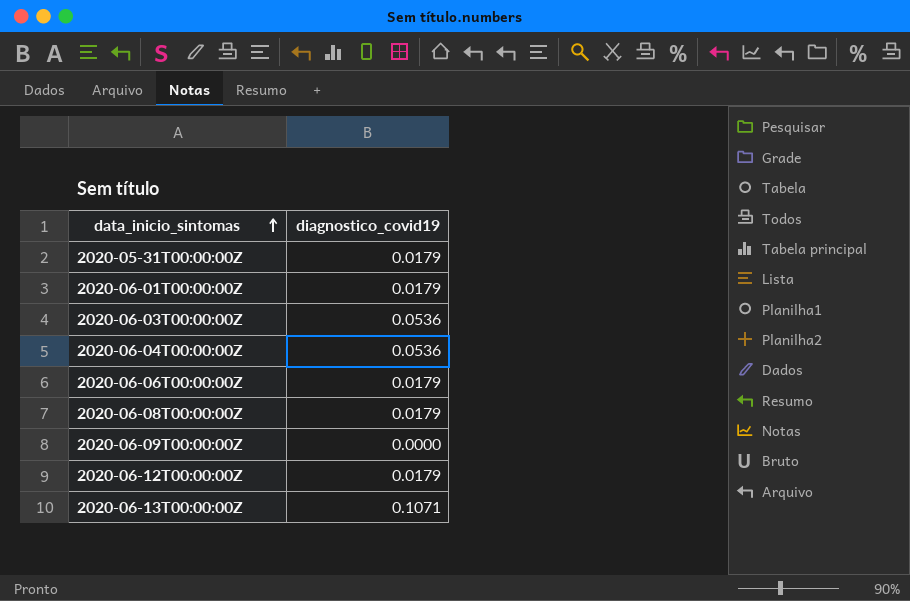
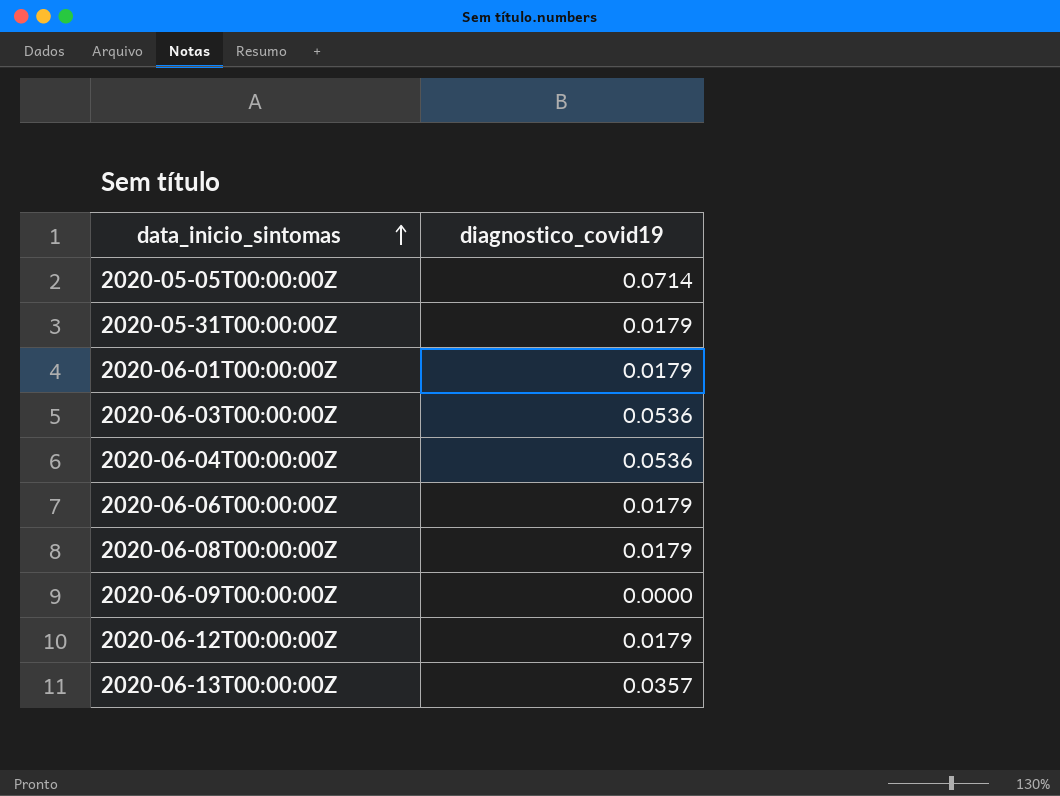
row 2020-05-05T00:00:00Z: none -> 0.0714
2020-06-13T00:00:00Z | diagnostico_covid19: 0.1071 -> 0.0357

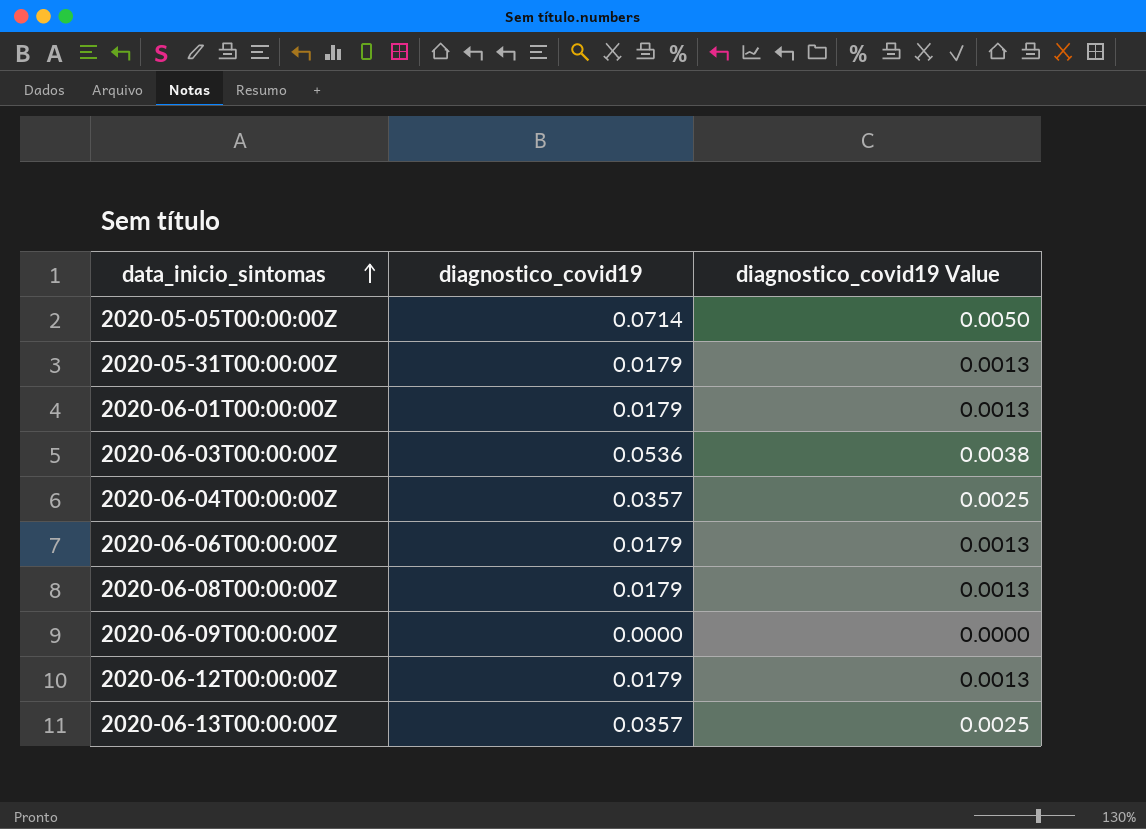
column diagnostico_covid19 Value | formula: none -> [diagnostico_covid19] * 0.07
2020-06-04T00:00:00Z | diagnostico_covid19: 0.0536 -> 0.0357

